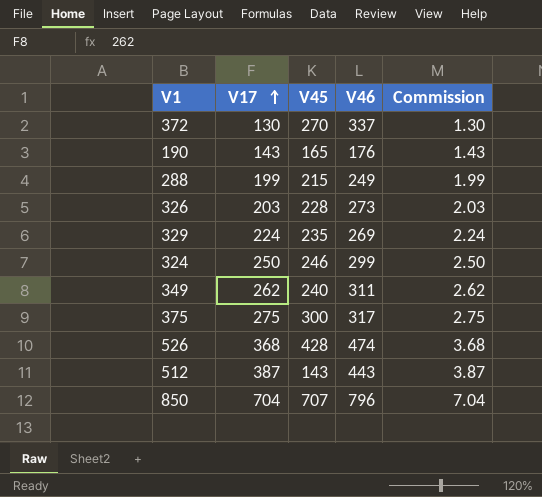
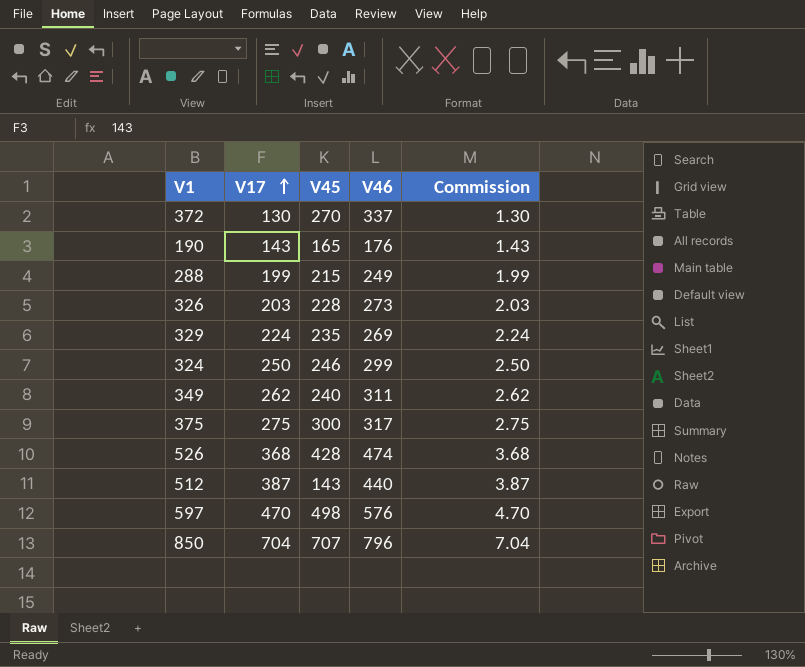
512 | V46: 443 -> 440
row 597: none -> 470 | 498 | 576 | 4.70

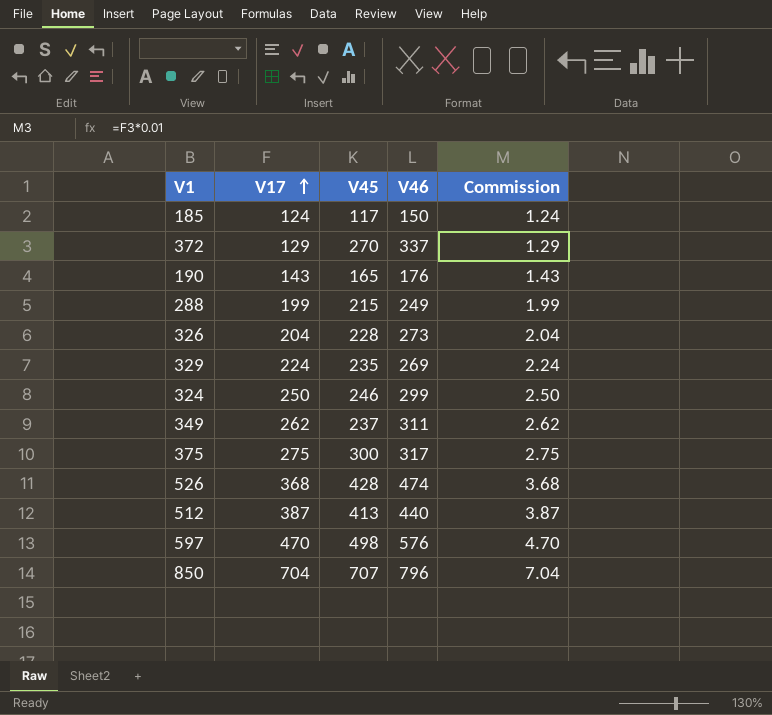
row 185: none -> 124 | 117 | 150 | 1.24
372 | V17: 130 -> 129
372 | Commission: 1.30 -> 1.29
326 | V17: 203 -> 204
326 | Commission: 2.03 -> 2.04
349 | V45: 240 -> 237
512 | V45: 143 -> 413

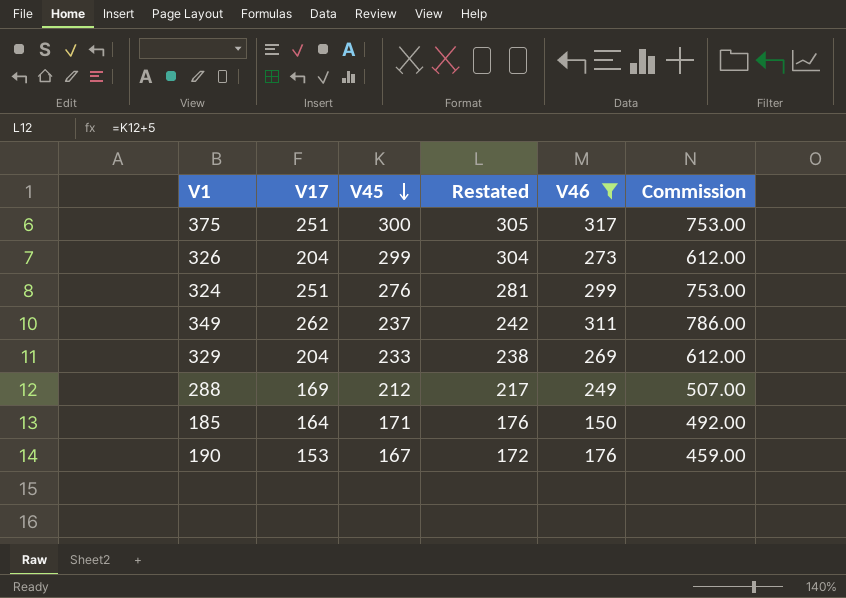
filter: none -> V46 <= 317
row order: V17 ascending -> V45 descending
column Restated | formula: none -> [V45] + 5
column Commission | formula: [V17] * 0.01 -> [V17] * 3
375 | V17: 275 -> 251
326 | V45: 228 -> 299
324 | V17: 250 -> 251
324 | V45: 246 -> 276
329 | V17: 224 -> 204
329 | V45: 235 -> 233
288 | V17: 199 -> 169
288 | V45: 215 -> 212
185 | V17: 124 -> 164
185 | V45: 117 -> 171
190 | V17: 143 -> 153
190 | V45: 165 -> 167

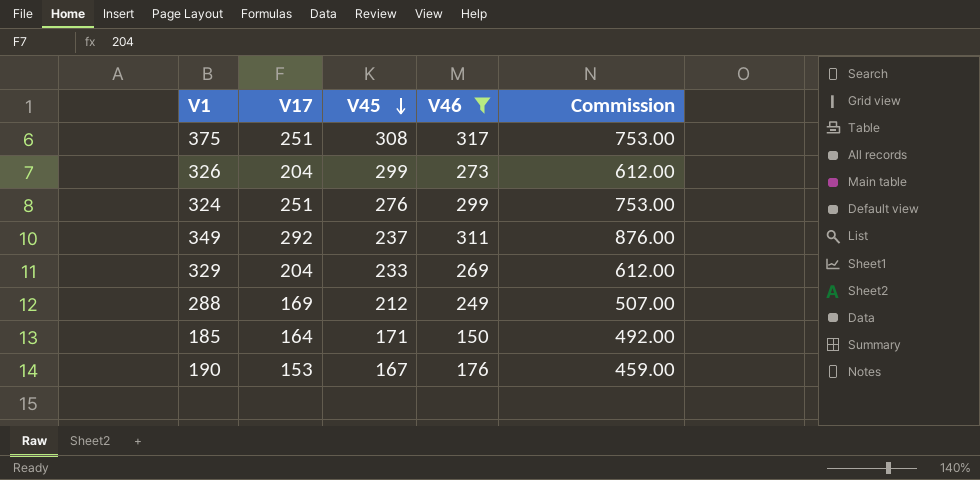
column Restated | formula: [V45] + 5 -> none
375 | V45: 300 -> 308
349 | V17: 262 -> 292
349 | Commission: 786.00 -> 876.00

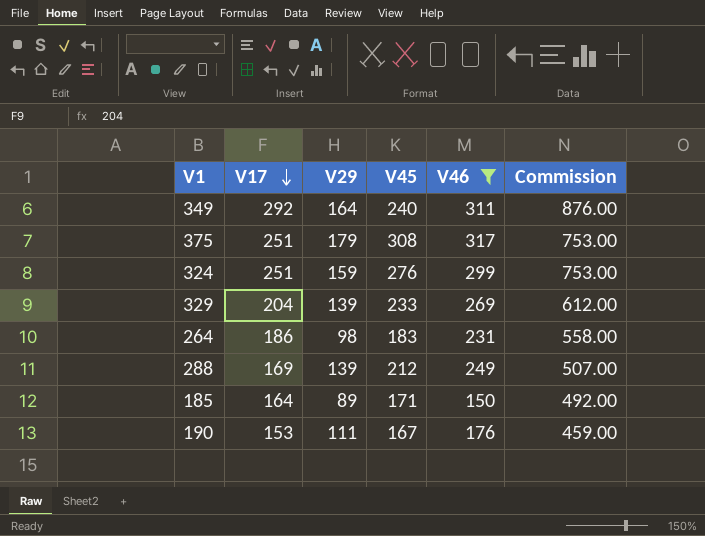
row order: V45 descending -> V17 descending
column V29 | position: none -> 3
row 326: 204 | 299 | 273 | 612.00 -> none
349 | V45: 237 -> 240
row 264: none -> 186 | 98 | 183 | 231 | 558.00

